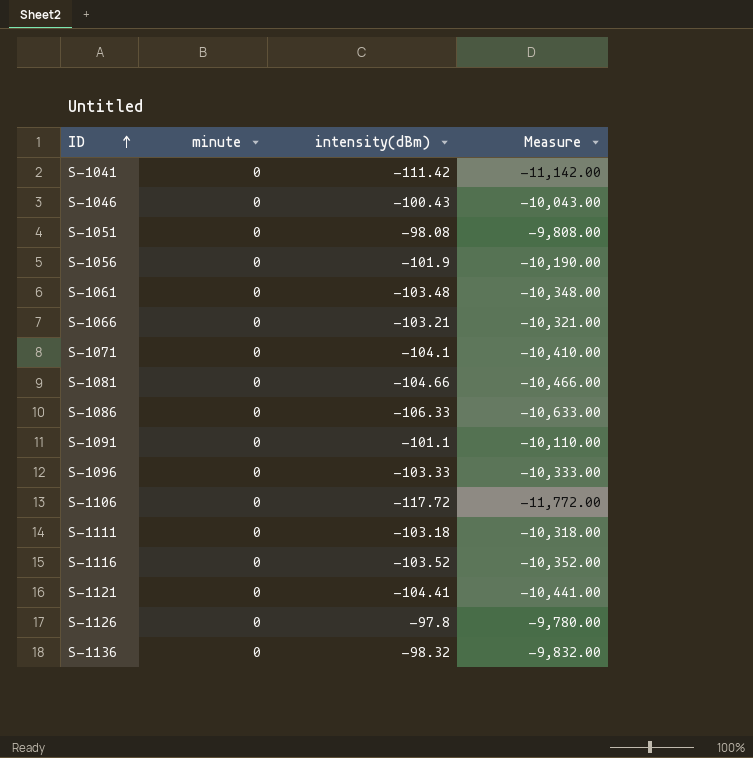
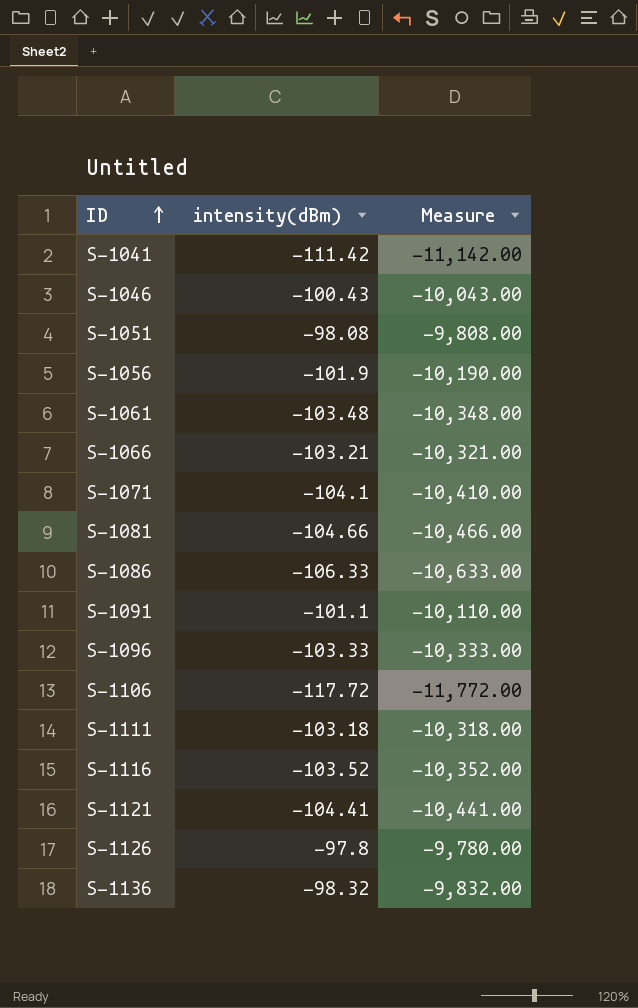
column minute | position: 2 -> none

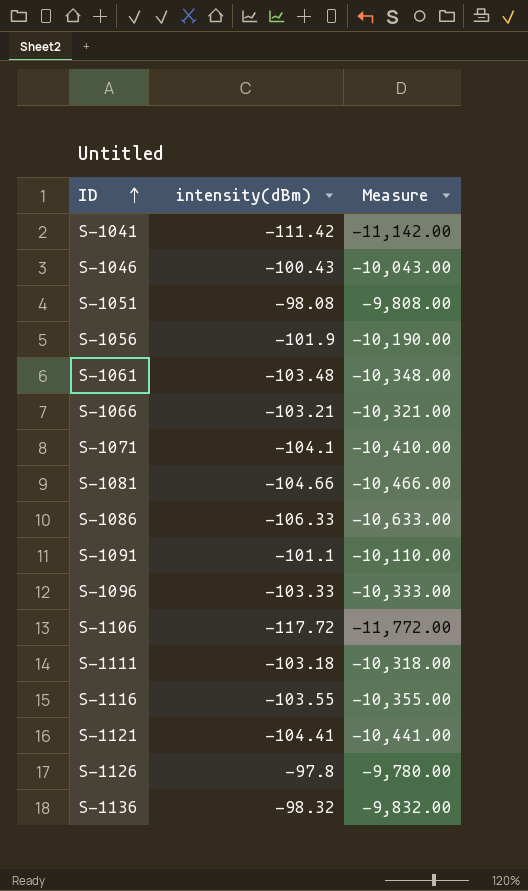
S-1116 | intensity(dBm): -103.52 -> -103.55
S-1116 | Measure: -10,352.00 -> -10,355.00

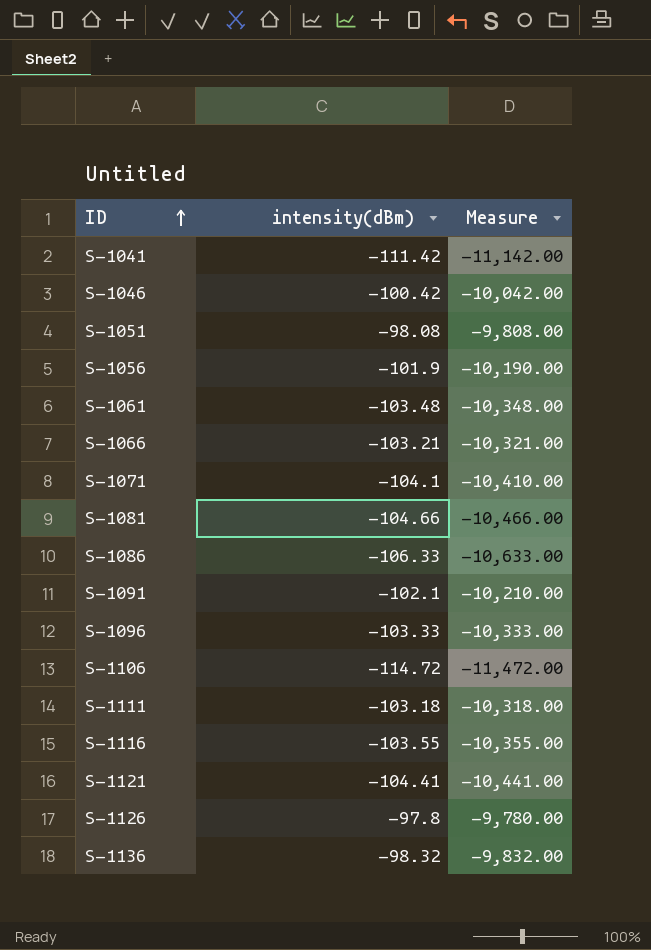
S-1046 | intensity(dBm): -100.43 -> -100.42
S-1046 | Measure: -10,043.00 -> -10,042.00
S-1091 | intensity(dBm): -101.1 -> -102.1
S-1091 | Measure: -10,110.00 -> -10,210.00
S-1106 | intensity(dBm): -117.72 -> -114.72
S-1106 | Measure: -11,772.00 -> -11,472.00

